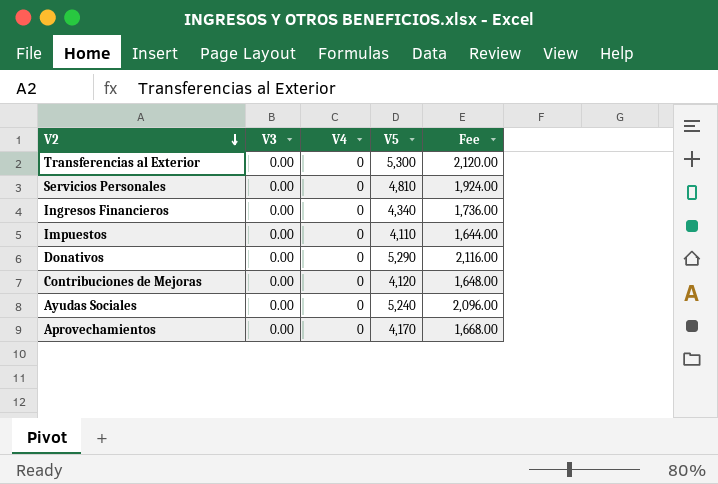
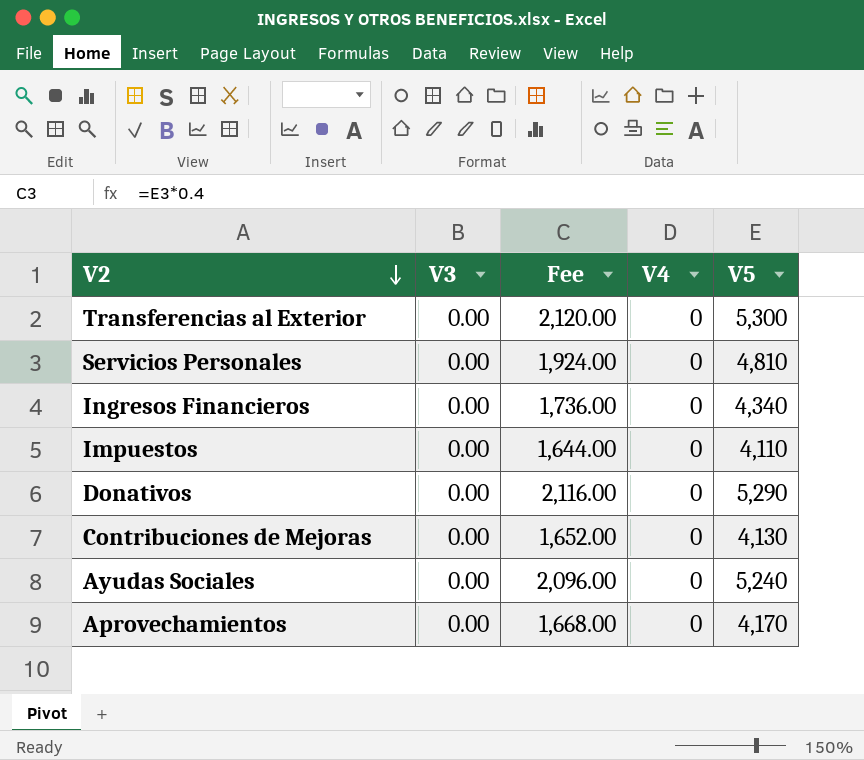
column Fee | position: 5 -> 3
Contribuciones de Mejoras | Fee: 1,648.00 -> 1,652.00
Contribuciones de Mejoras | V5: 4,120 -> 4,130

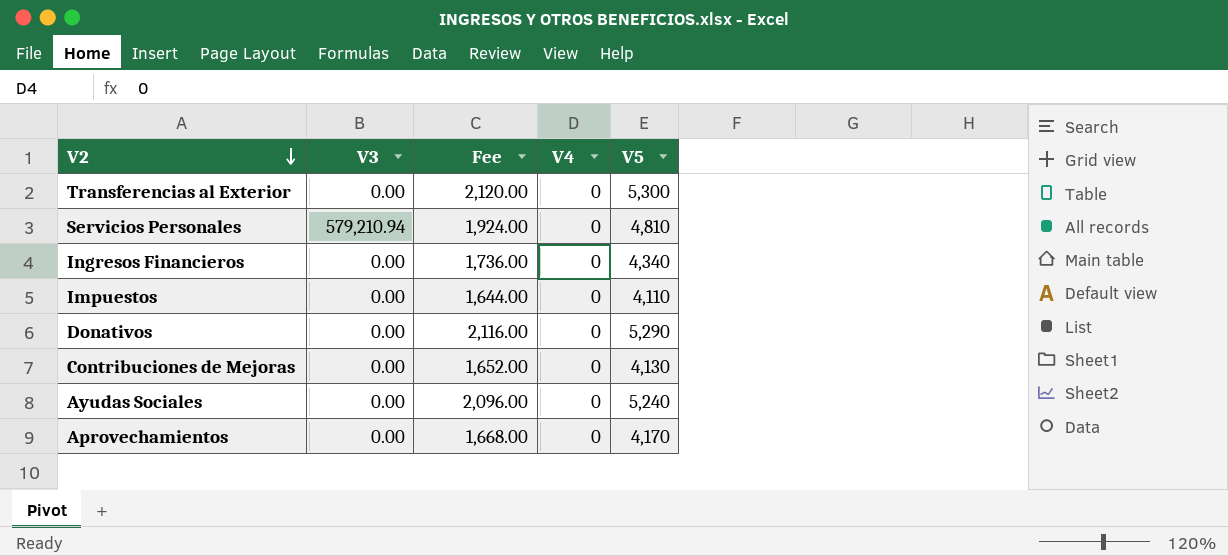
Servicios Personales | V3: 0.00 -> 579,210.94

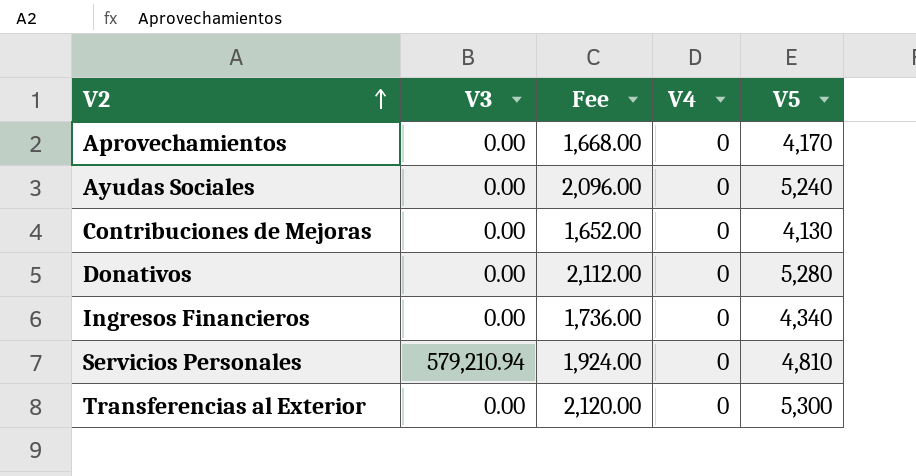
row order: V2 descending -> V2 ascending
row Impuestos: 0.00 | 1,644.00 | 0 | 4,110 -> none
Donativos | Fee: 2,116.00 -> 2,112.00
Donativos | V5: 5,290 -> 5,280

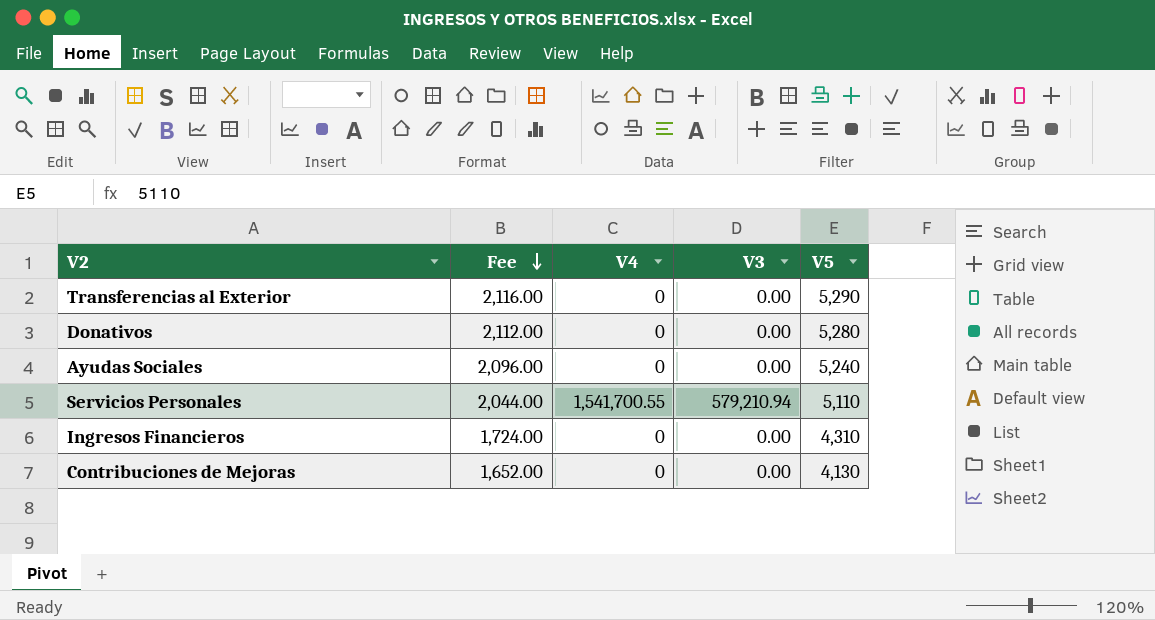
row order: V2 ascending -> Fee descending
column V3 | position: 2 -> 4
row Aprovechamientos: 0.00 | 1,668.00 | 0 | 4,170 -> none
Transferencias al Exterior | Fee: 2,120.00 -> 2,116.00
Transferencias al Exterior | V5: 5,300 -> 5,290
Servicios Personales | Fee: 1,924.00 -> 2,044.00
Servicios Personales | V4: 0 -> 1,541,700.55
Servicios Personales | V5: 4,810 -> 5,110
Ingresos Financieros | Fee: 1,736.00 -> 1,724.00
Ingresos Financieros | V5: 4,340 -> 4,310

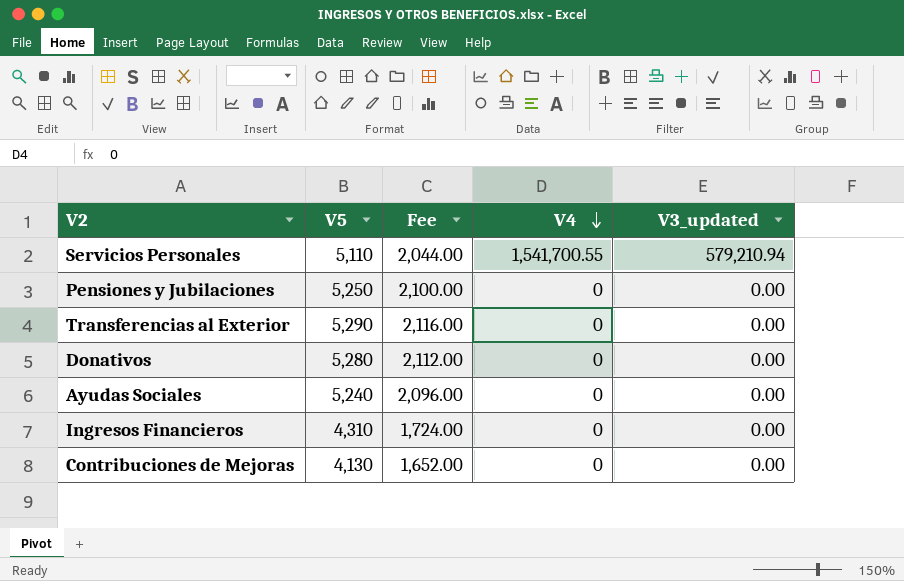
row order: Fee descending -> V4 descending
column V5 | position: 5 -> 2
column name: V3 -> V3_updated
row Pensiones y Jubilaciones: none -> 5,250 | 2,100.00 | 0 | 0.00

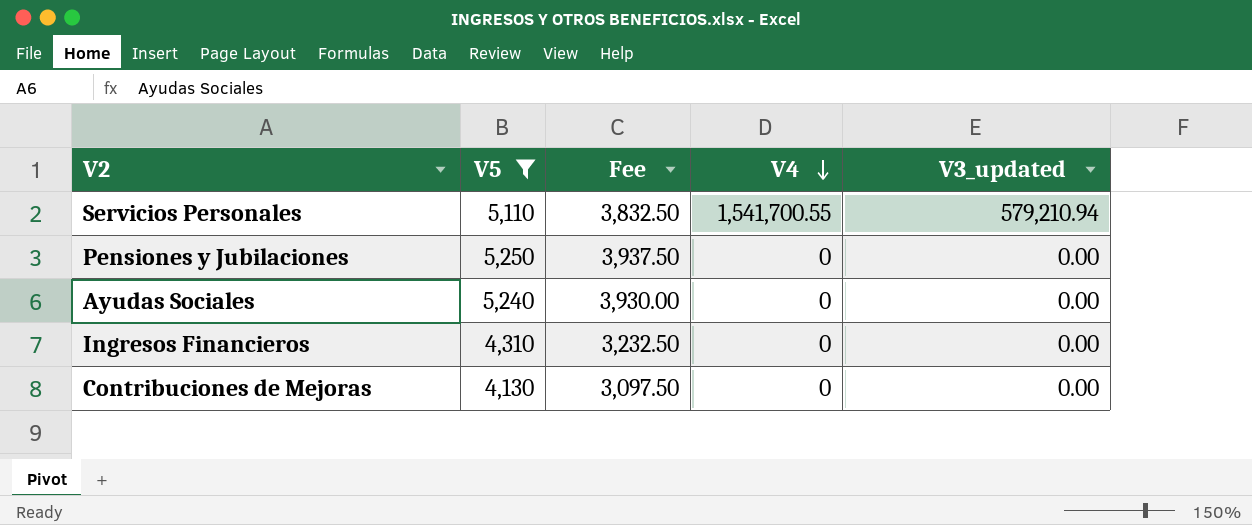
filter: none -> V5 <= 5,250
column Fee | formula: [V5] * 0.4 -> [V5] * 0.75

